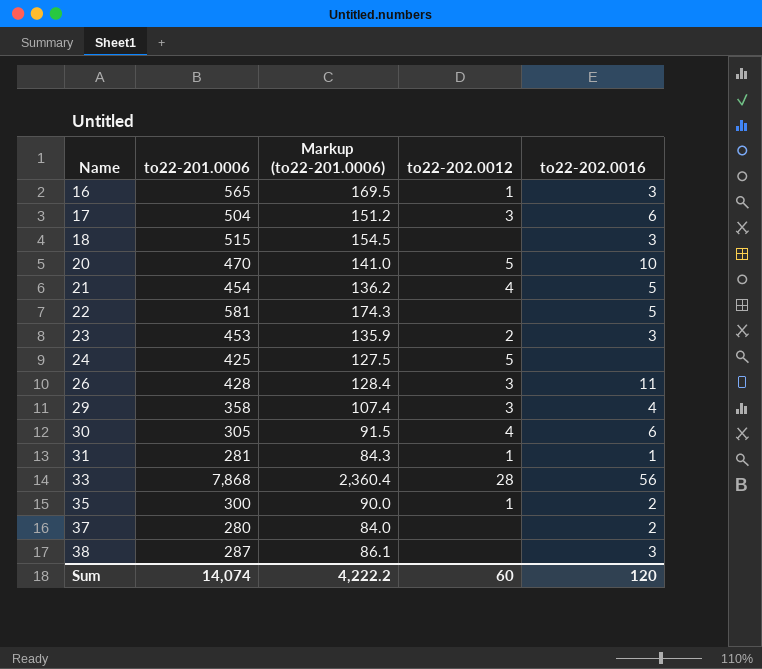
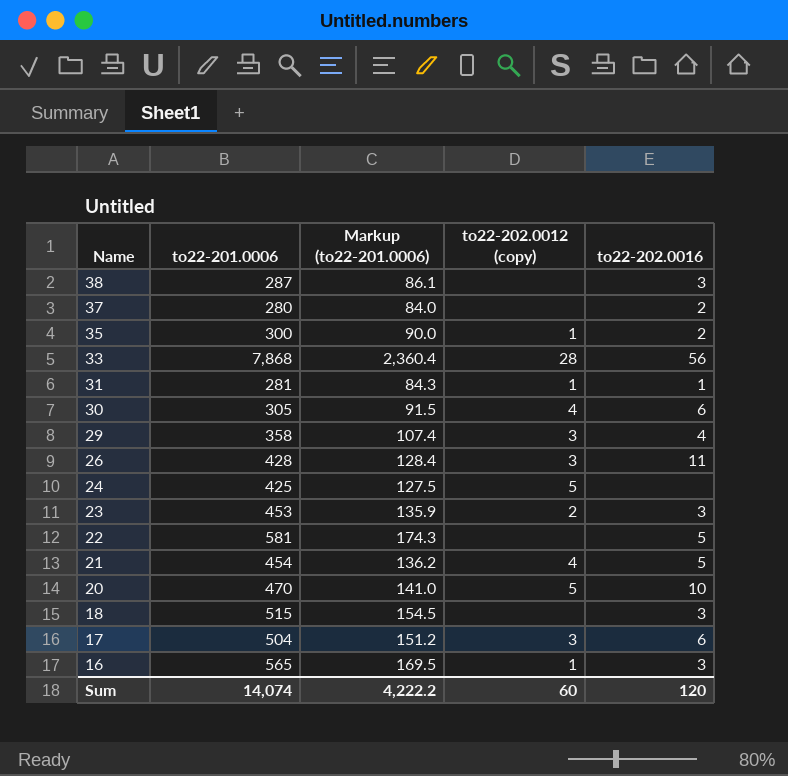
row order: Name ascending -> Name descending
column name: to22-202.0012 -> to22-202.0012 (copy)

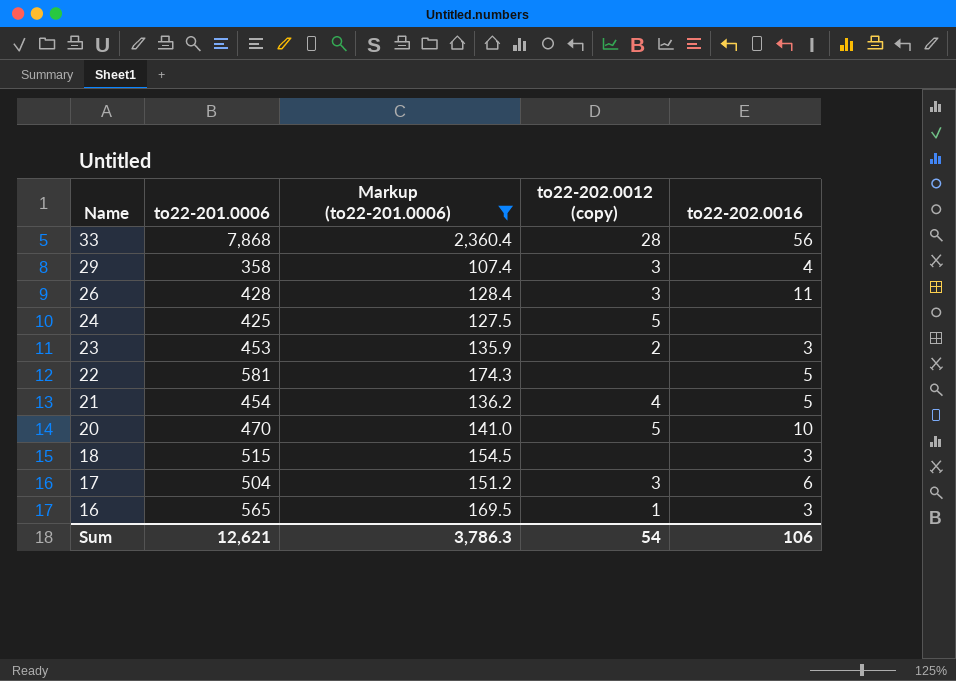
filter: none -> Markup (to22-201.0006) >= 107.4
Sum | to22-201.0006: 14,074 -> 12,621
Sum | Markup (to22-201.0006): 4,222.2 -> 3,786.3
Sum | to22-202.0012 (copy): 60 -> 54
Sum | to22-202.0016: 120 -> 106

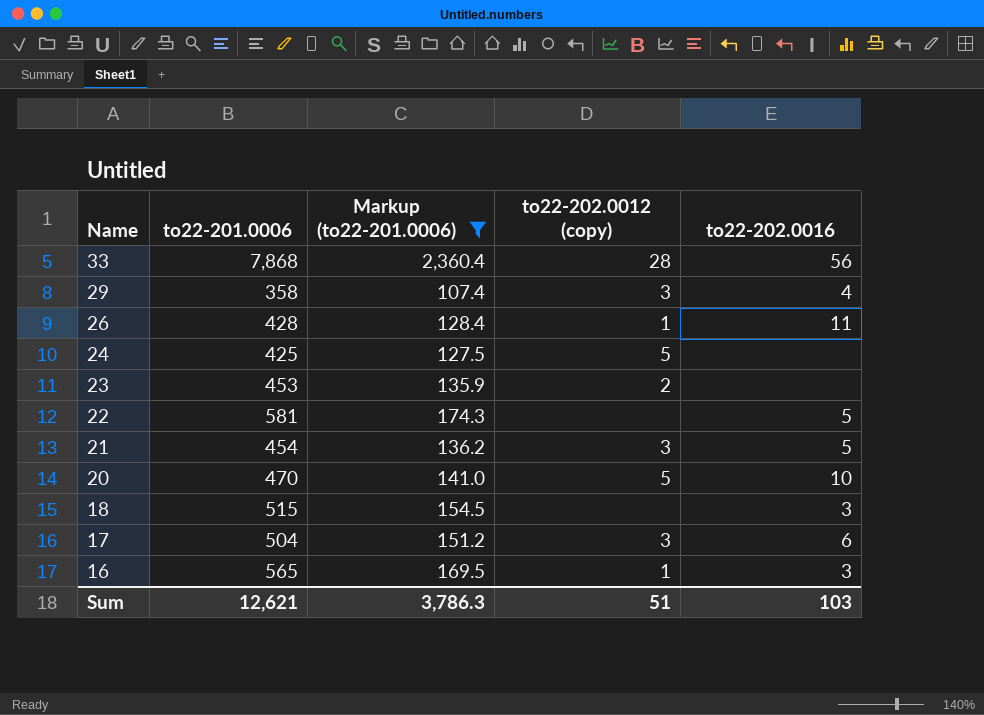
26 | to22-202.0012 (copy): 3 -> 1
23 | to22-202.0016: 3 -> none
21 | to22-202.0012 (copy): 4 -> 3
Sum | to22-202.0012 (copy): 54 -> 51
Sum | to22-202.0016: 106 -> 103

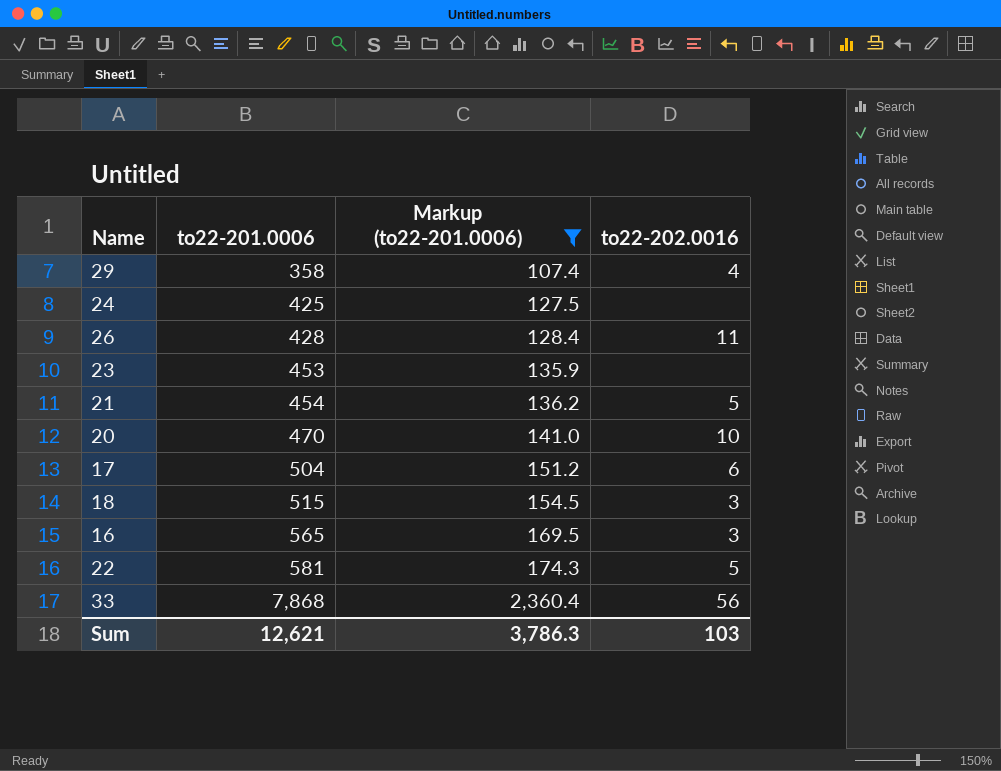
row order: Name descending -> to22-201.0006 ascending
column to22-202.0012 (copy) | position: 4 -> none

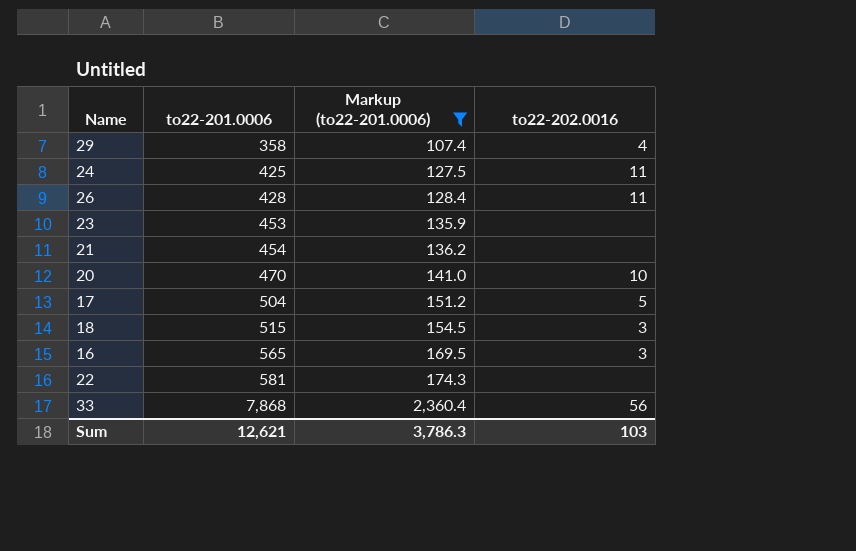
24 | to22-202.0016: none -> 11
21 | to22-202.0016: 5 -> none
17 | to22-202.0016: 6 -> 5
22 | to22-202.0016: 5 -> none

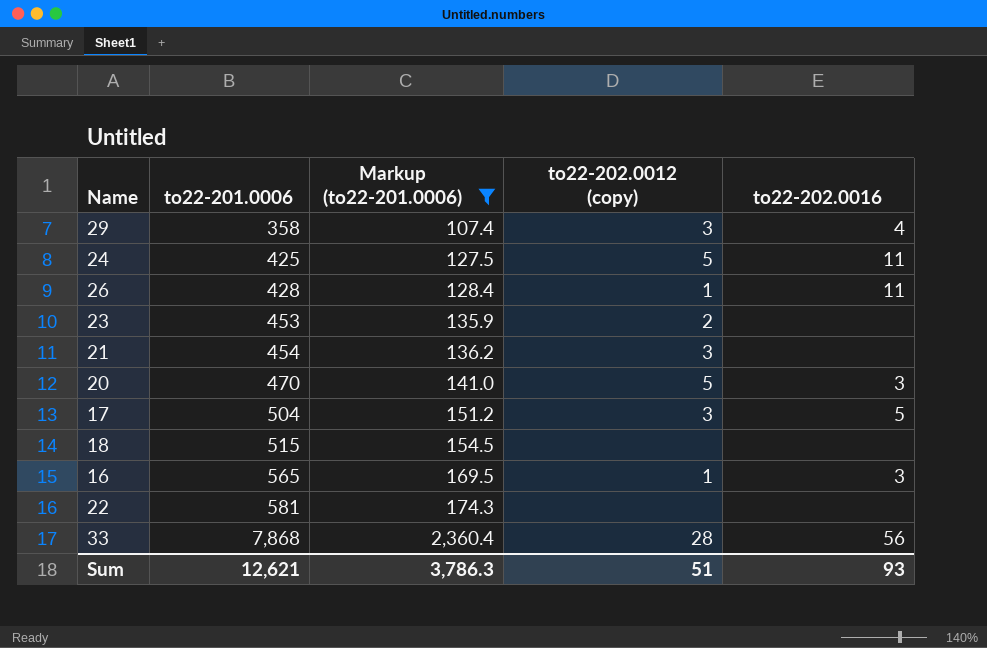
column to22-202.0012 (copy) | position: none -> 4
20 | to22-202.0016: 10 -> 3
18 | to22-202.0016: 3 -> none
Sum | to22-202.0016: 103 -> 93

